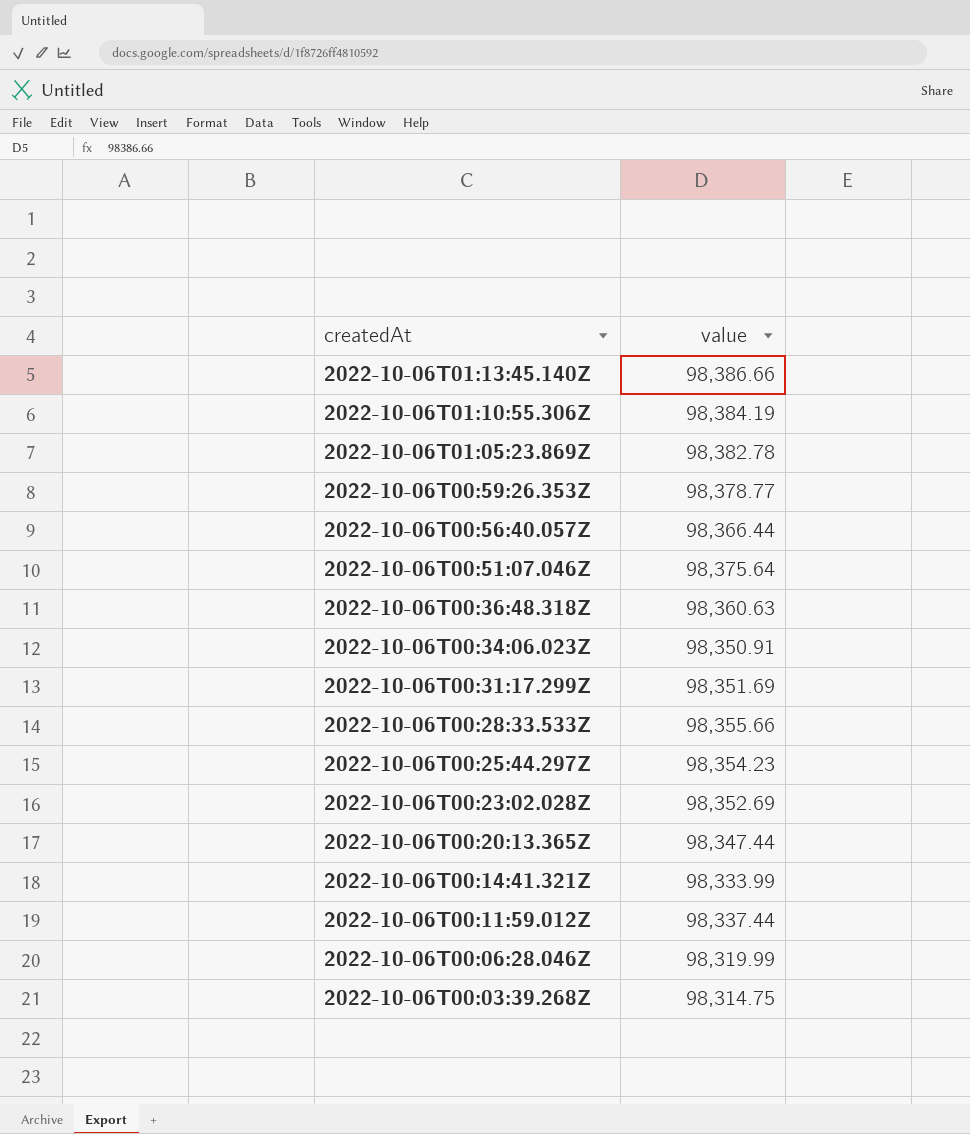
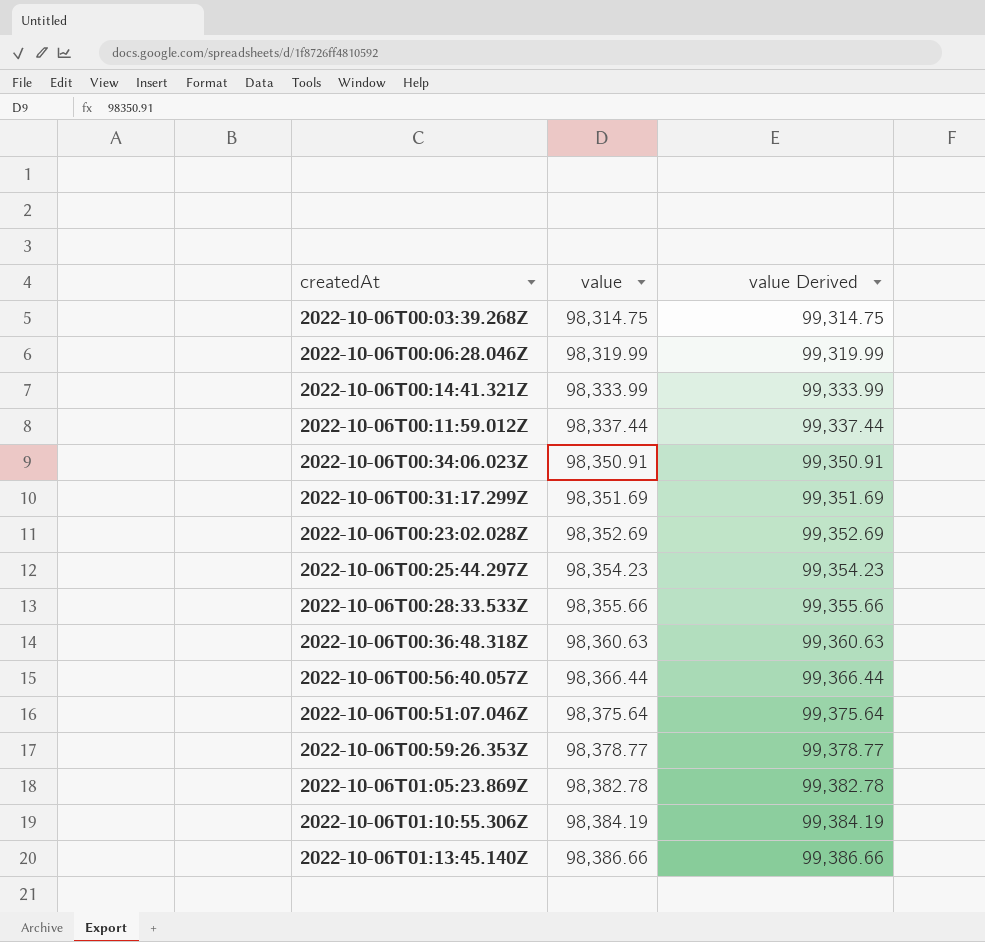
row order: createdAt descending -> value ascending
column value Derived | formula: none -> [value] + 1000
row 2022-10-06T00:20:13.365Z: 98,347.44 -> none

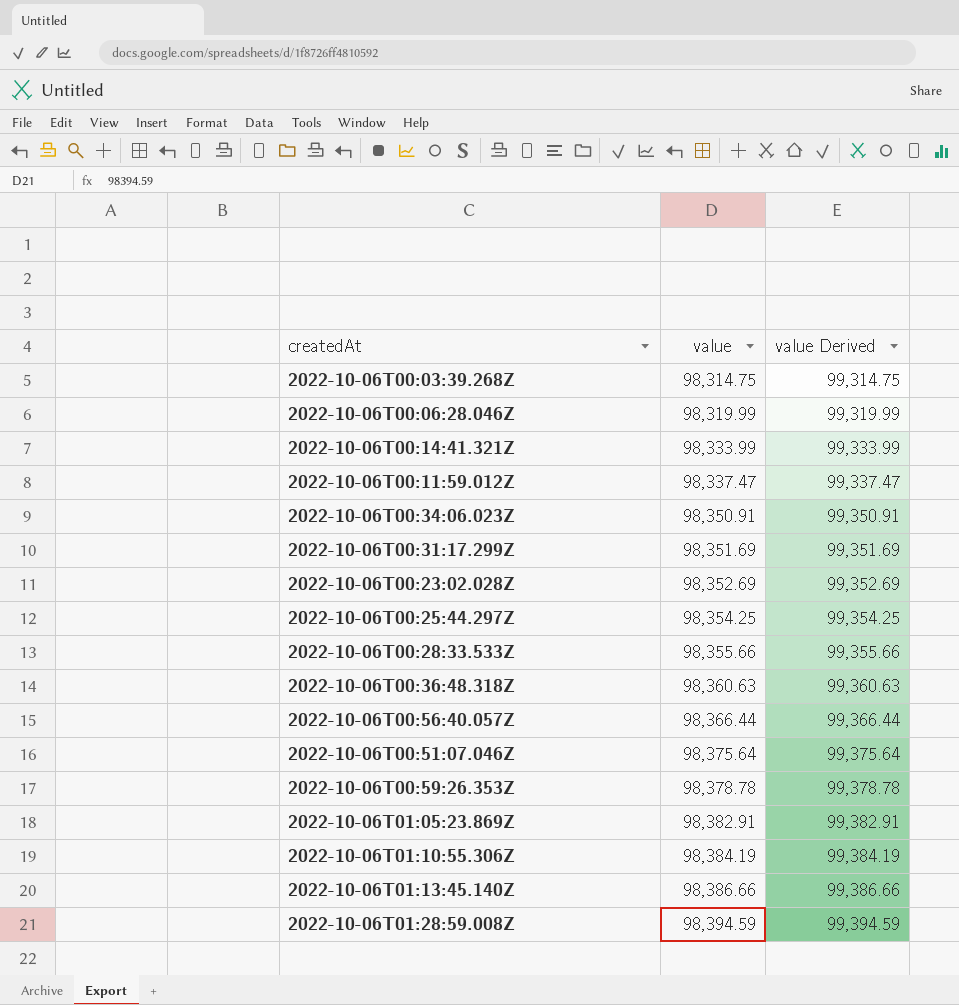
2022-10-06T00:11:59.012Z | value: 98,337.44 -> 98,337.47
2022-10-06T00:11:59.012Z | value Derived: 99,337.44 -> 99,337.47
2022-10-06T00:25:44.297Z | value: 98,354.23 -> 98,354.25
2022-10-06T00:25:44.297Z | value Derived: 99,354.23 -> 99,354.25
2022-10-06T00:59:26.353Z | value: 98,378.77 -> 98,378.78
2022-10-06T00:59:26.353Z | value Derived: 99,378.77 -> 99,378.78
2022-10-06T01:05:23.869Z | value: 98,382.78 -> 98,382.91
2022-10-06T01:05:23.869Z | value Derived: 99,382.78 -> 99,382.91
row 2022-10-06T01:28:59.008Z: none -> 98,394.59 | 99,394.59

